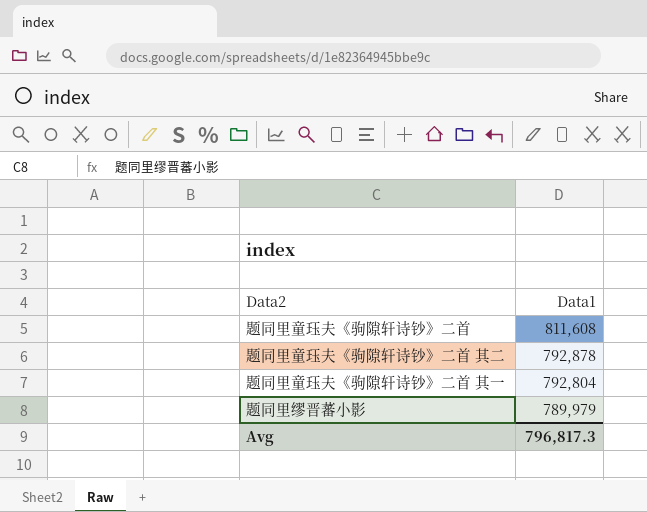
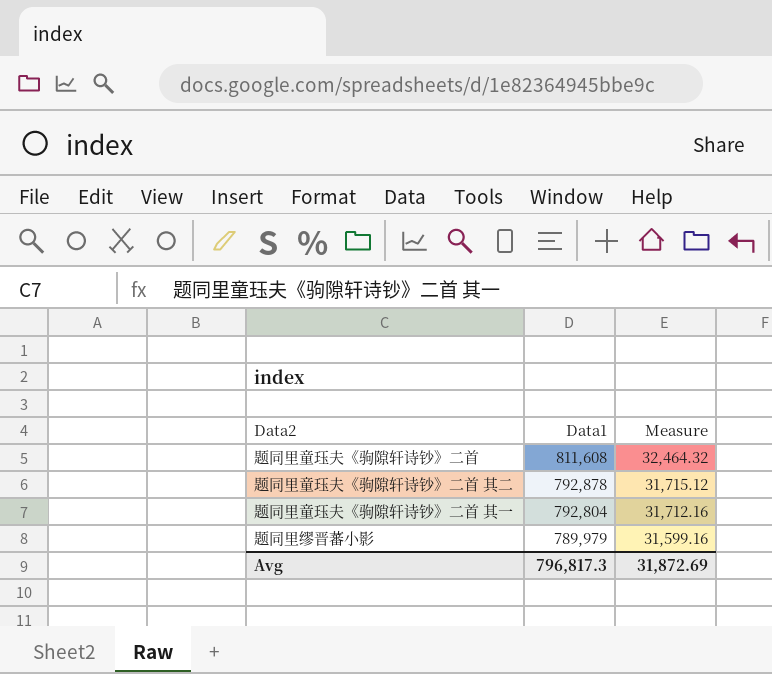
column Measure | formula: none -> [Data1] * 0.04

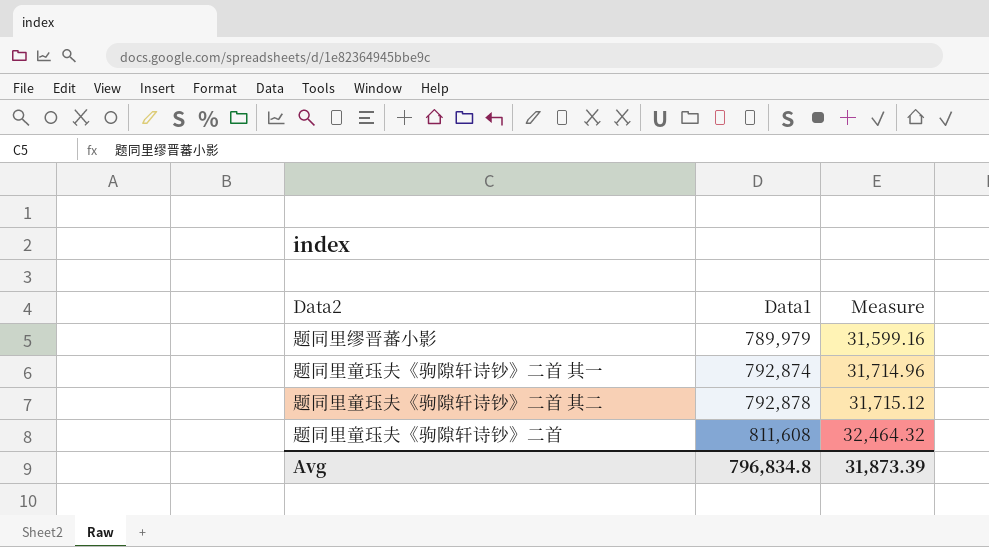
row order: Data1 descending -> Data1 ascending
题同里童珏夫《驹隙轩诗钞》二首 其一 | Data1: 792,804 -> 792,874
题同里童珏夫《驹隙轩诗钞》二首 其一 | Measure: 31,712.16 -> 31,714.96
Avg | Data1: 796,817.3 -> 796,834.8
Avg | Measure: 31,872.69 -> 31,873.39

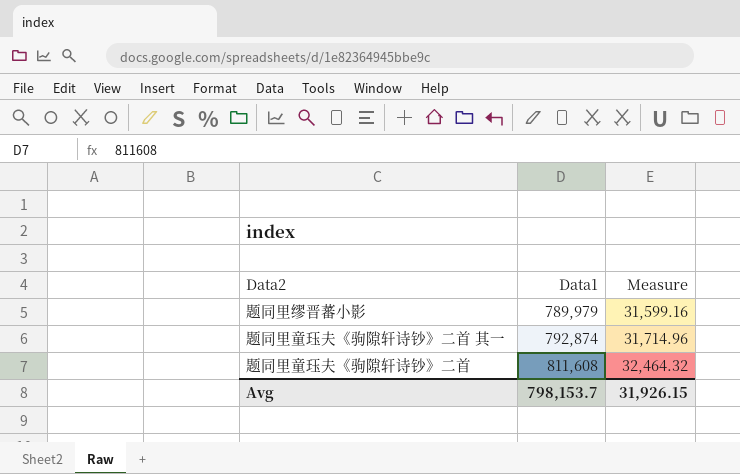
row 题同里童珏夫《驹隙轩诗钞》二首 其二: 792,878 | 31,715.12 -> none
Avg | Data1: 796,834.8 -> 798,153.7
Avg | Measure: 31,873.39 -> 31,926.15

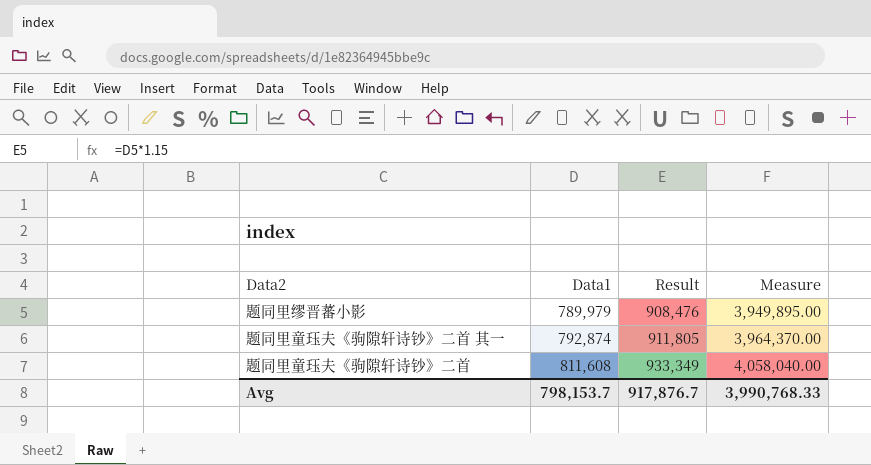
column Result | formula: none -> [Data1] * 1.15
column Measure | formula: [Data1] * 0.04 -> [Data1] * 5
Avg | Measure: 31,926.15 -> 3,990,768.33

